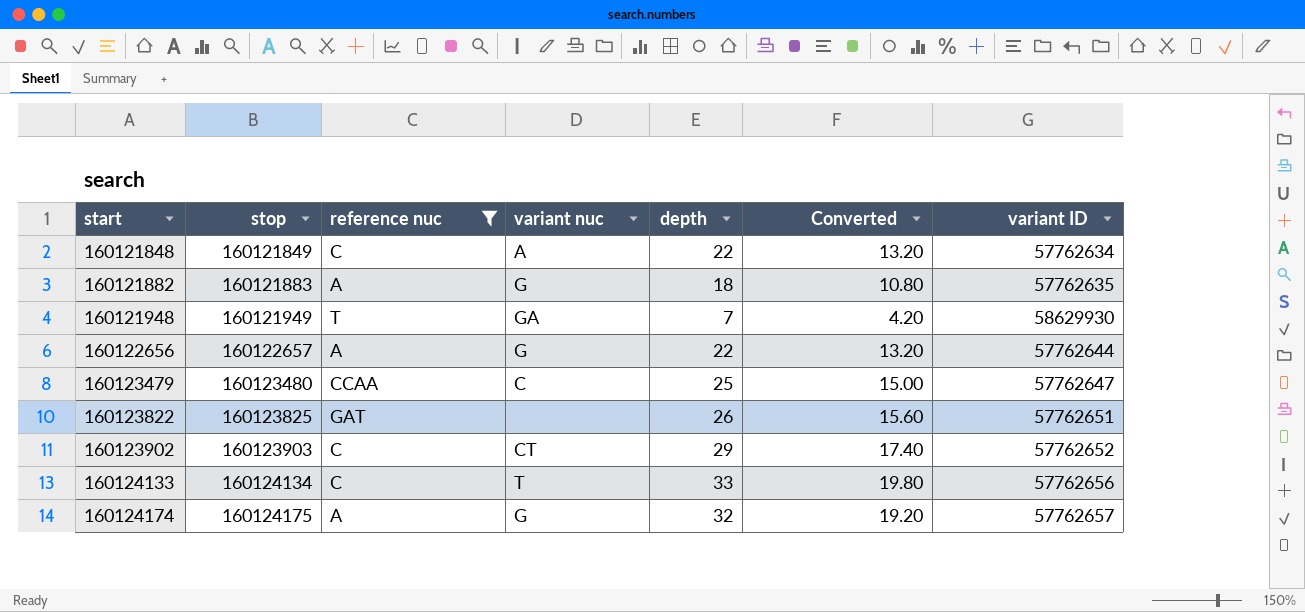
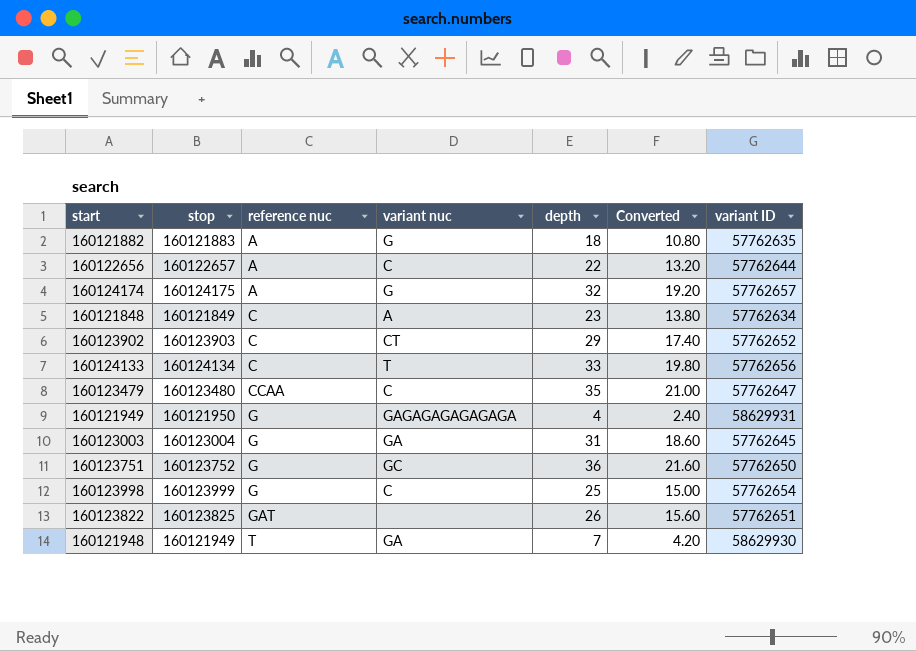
filter: reference nuc != G -> none
row order: start ascending -> reference nuc ascending
160122656 | variant nuc: G -> C
160121848 | depth: 22 -> 23
160121848 | Converted: 13.20 -> 13.80
160123479 | depth: 25 -> 35
160123479 | Converted: 15.00 -> 21.00

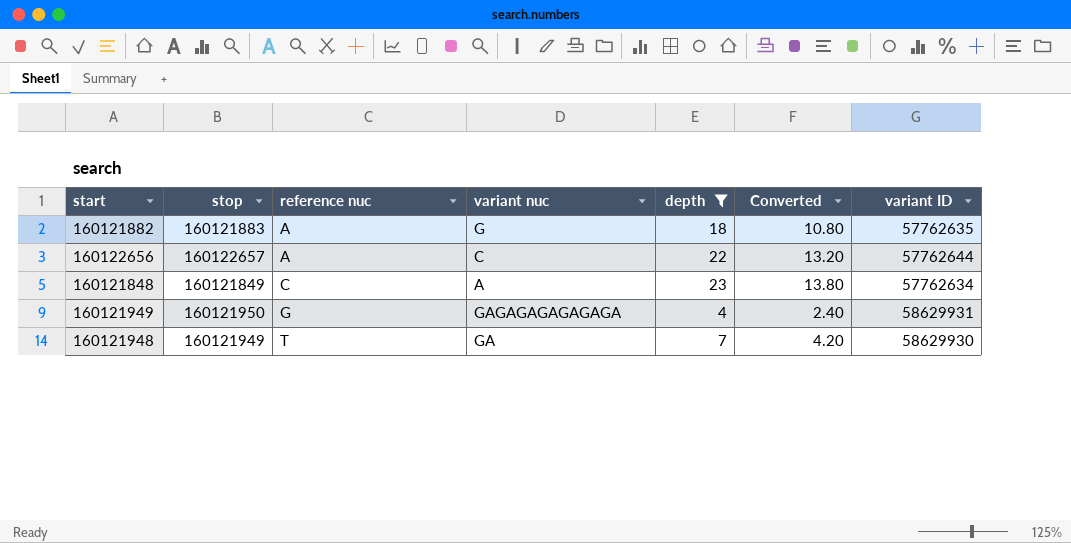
filter: none -> depth <= 23

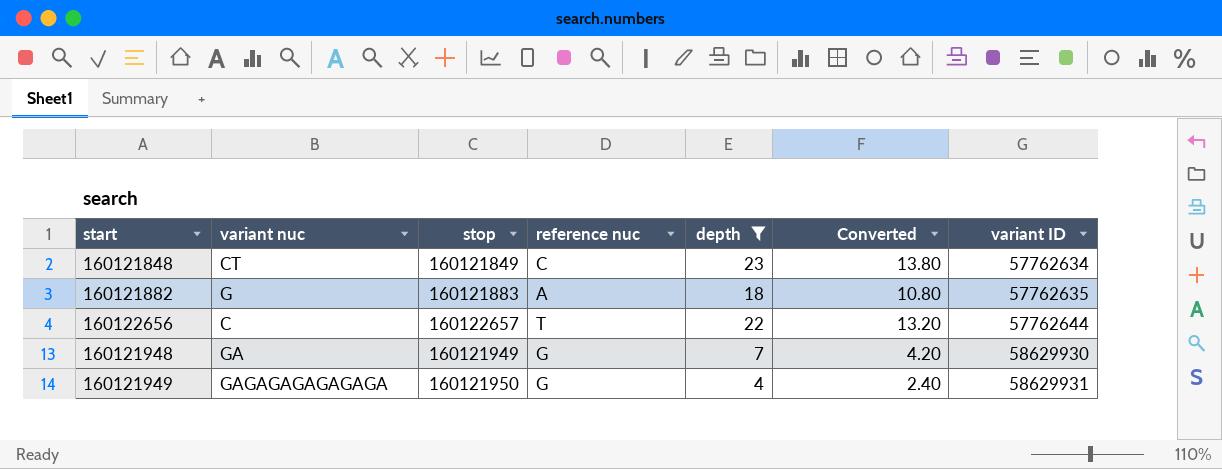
row order: reference nuc ascending -> variant ID ascending
column variant nuc | position: 4 -> 2
160121848 | variant nuc: A -> CT
160122656 | reference nuc: A -> T
160121948 | reference nuc: T -> G

